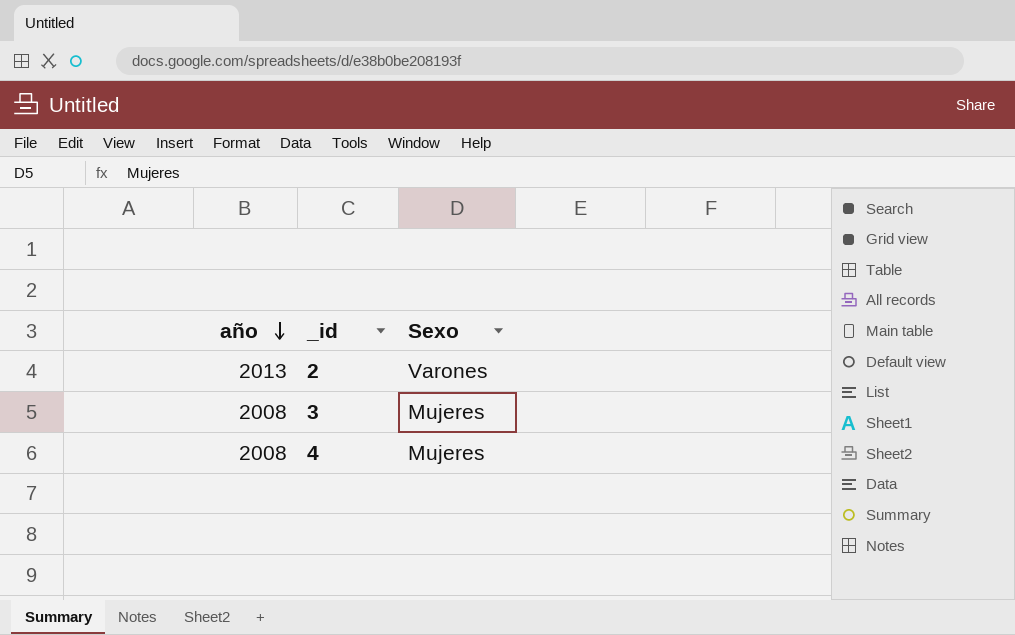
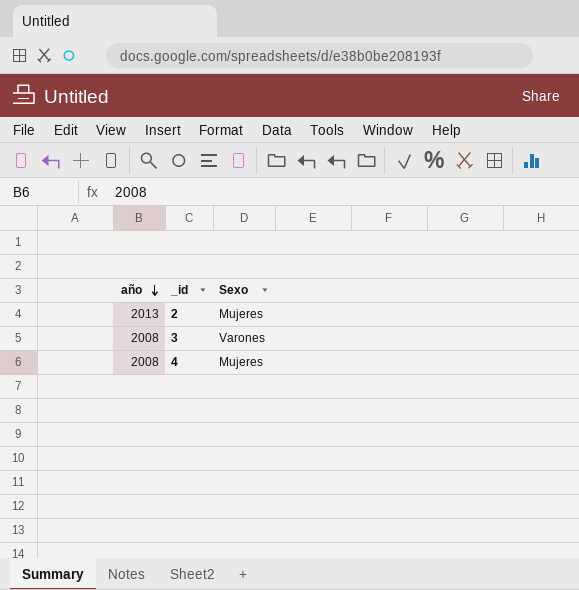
2 | Sexo: Varones -> Mujeres
3 | Sexo: Mujeres -> Varones

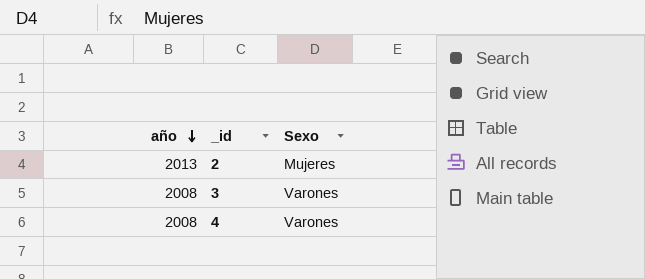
4 | Sexo: Mujeres -> Varones

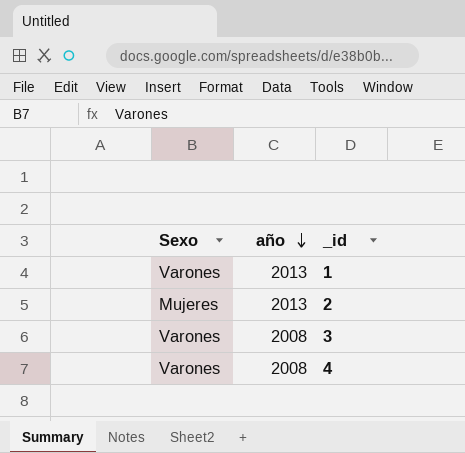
column Sexo | position: 3 -> 1
row 1: none -> Varones | 2013

